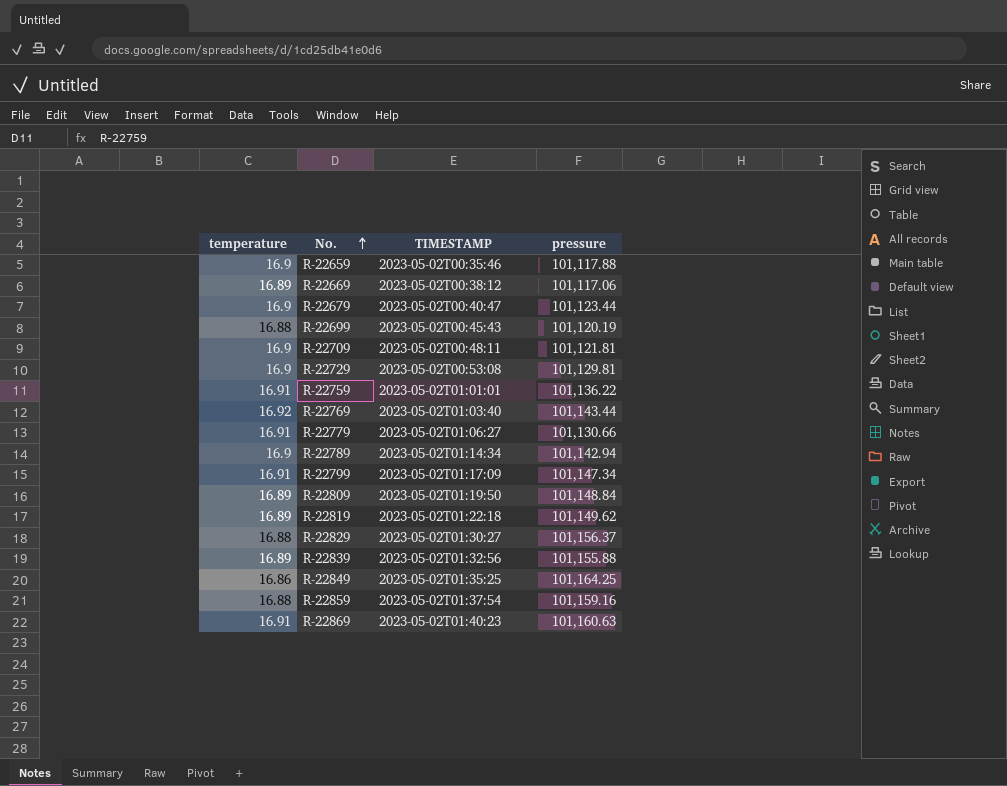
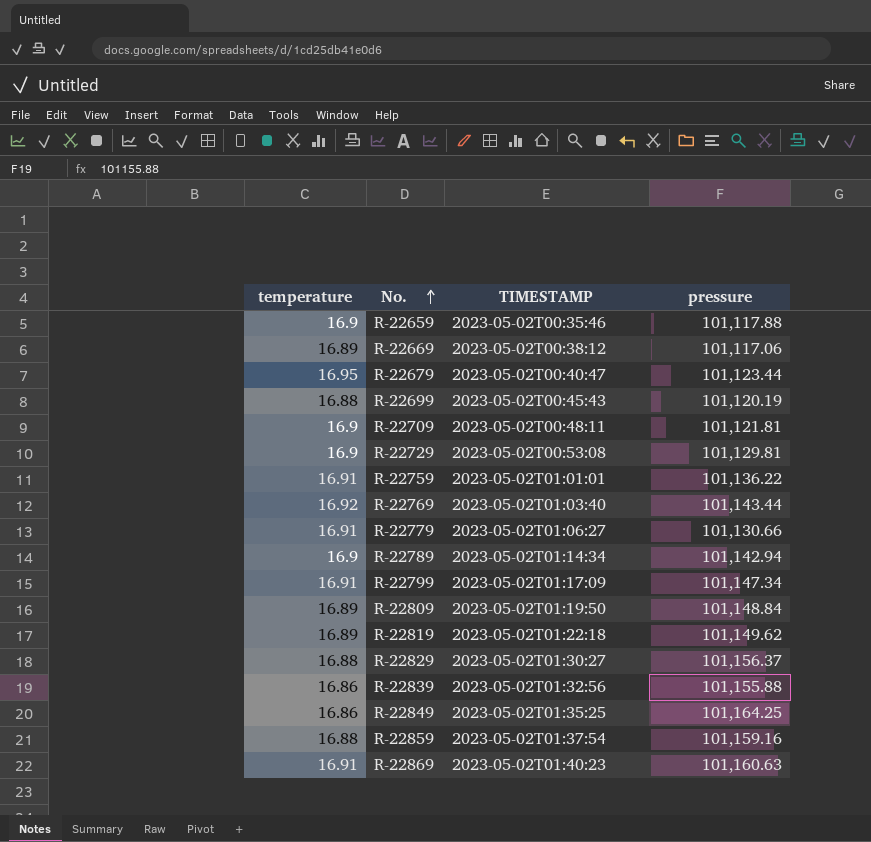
R-22679 | temperature: 16.9 -> 16.95
R-22839 | temperature: 16.89 -> 16.86

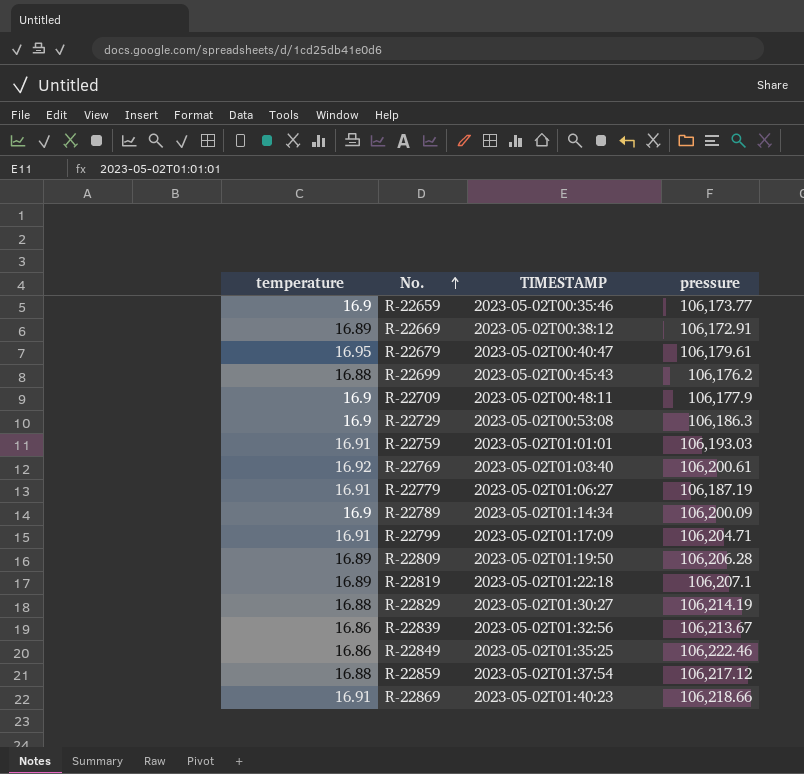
R-22659 | pressure: 101,117.88 -> 106,173.77
R-22669 | pressure: 101,117.06 -> 106,172.91
R-22679 | pressure: 101,123.44 -> 106,179.61
R-22699 | pressure: 101,120.19 -> 106,176.2
R-22709 | pressure: 101,121.81 -> 106,177.9
R-22729 | pressure: 101,129.81 -> 106,186.3
R-22759 | pressure: 101,136.22 -> 106,193.03
R-22769 | pressure: 101,143.44 -> 106,200.61
R-22779 | pressure: 101,130.66 -> 106,187.19
R-22789 | pressure: 101,142.94 -> 106,200.09
R-22799 | pressure: 101,147.34 -> 106,204.71
R-22809 | pressure: 101,148.84 -> 106,206.28
R-22819 | pressure: 101,149.62 -> 106,207.1
R-22829 | pressure: 101,156.37 -> 106,214.19
R-22839 | pressure: 101,155.88 -> 106,213.67
R-22849 | pressure: 101,164.25 -> 106,222.46
R-22859 | pressure: 101,159.16 -> 106,217.12
R-22869 | pressure: 101,160.63 -> 106,218.66

